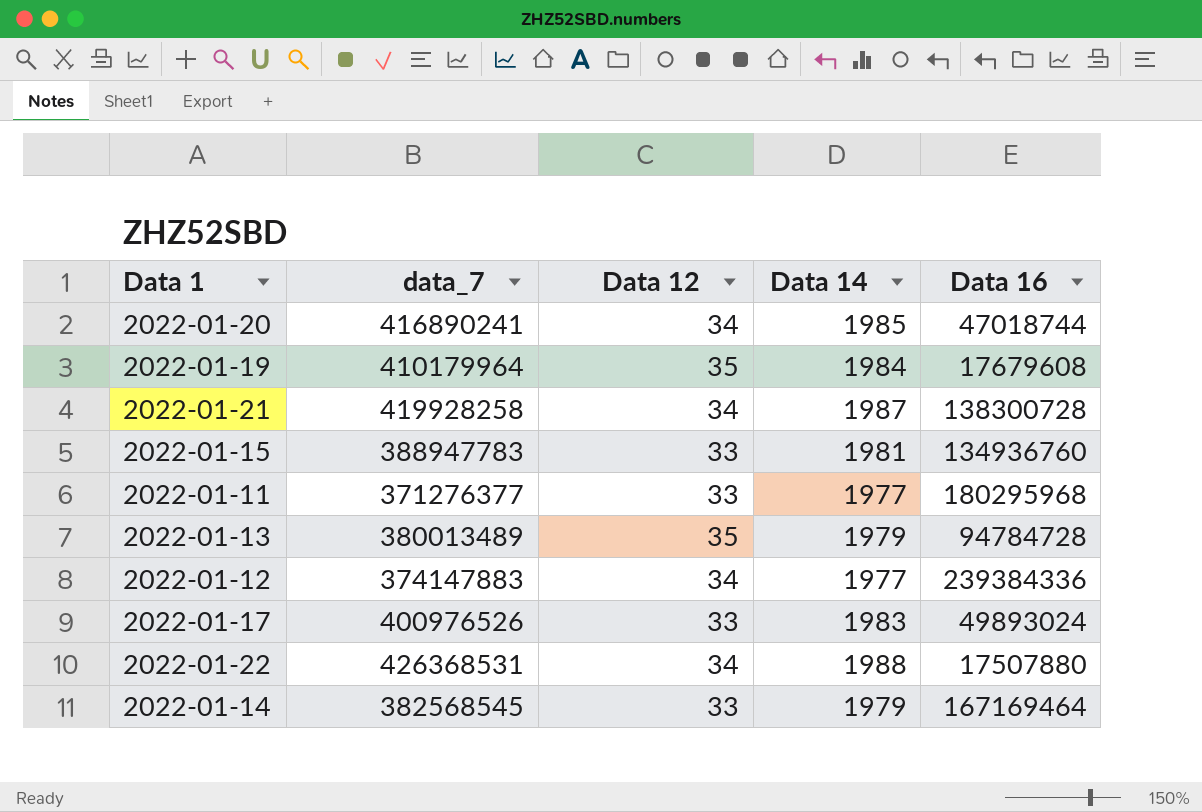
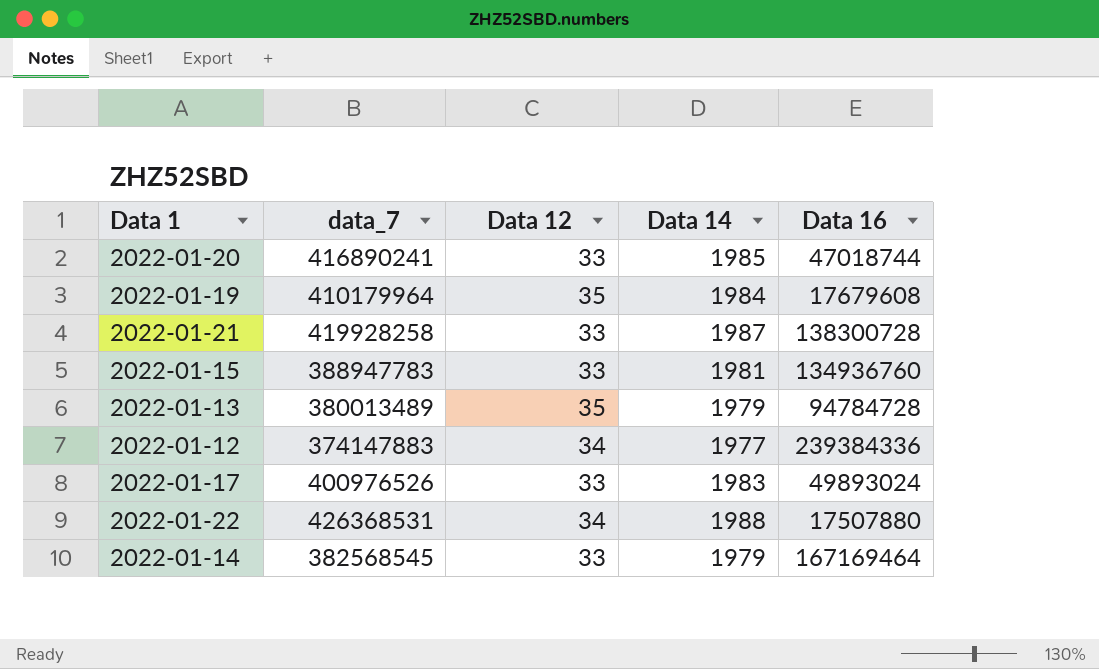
row 2022-01-11: 371276377 | 33 | 1977 | 180295968 -> none
2022-01-20 | Data 12: 34 -> 33
2022-01-21 | Data 12: 34 -> 33

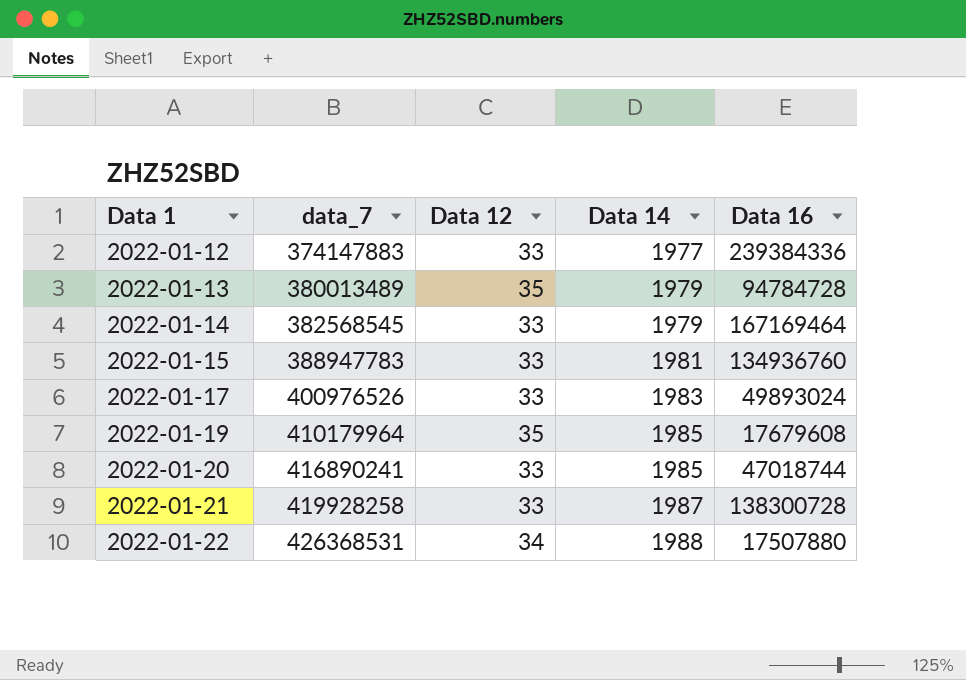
row order: none -> Data 1 ascending
2022-01-12 | Data 12: 34 -> 33
2022-01-19 | Data 14: 1984 -> 1985

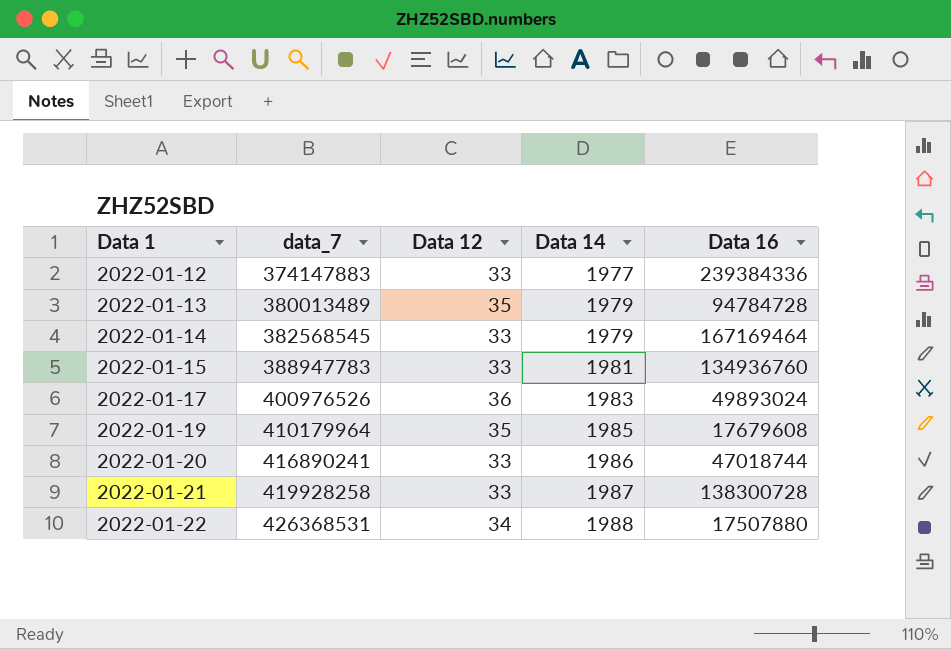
2022-01-17 | Data 12: 33 -> 36
2022-01-20 | Data 14: 1985 -> 1986

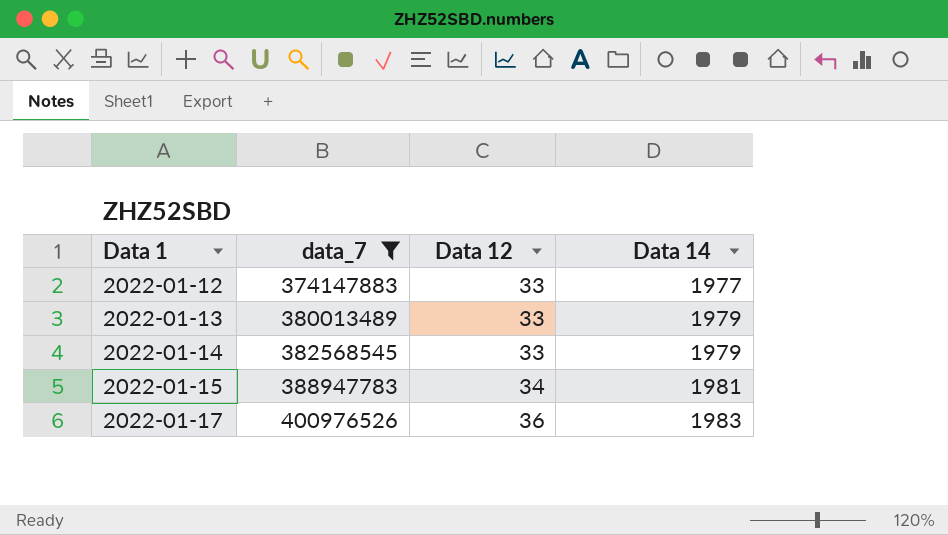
filter: none -> data_7 <= 400976526
column Data 16 | position: 5 -> none
2022-01-13 | Data 12: 35 -> 33
2022-01-15 | Data 12: 33 -> 34

